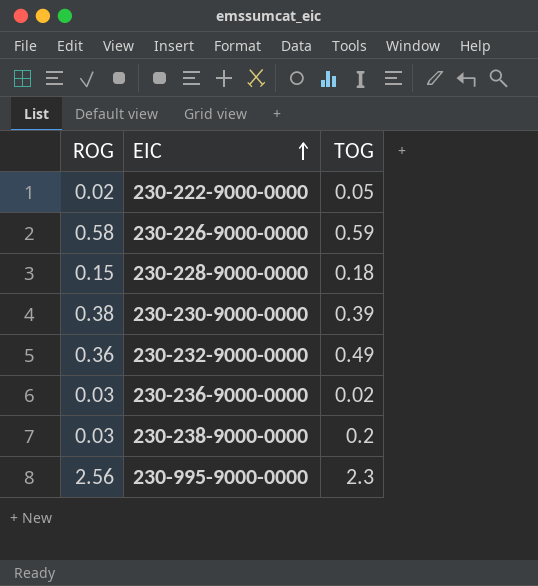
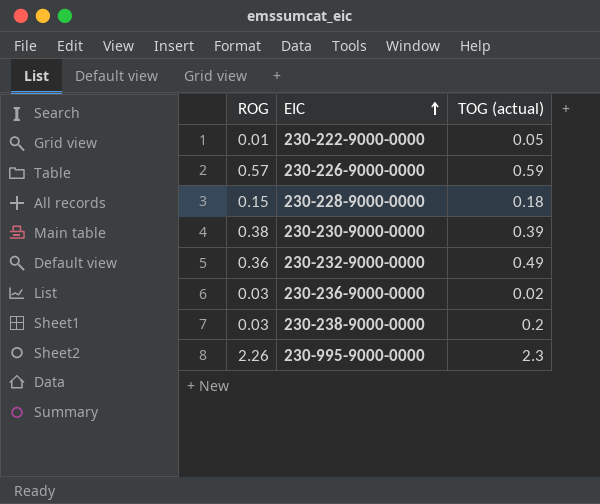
column name: TOG -> TOG (actual)
230-222-9000-0000 | ROG: 0.02 -> 0.01
230-226-9000-0000 | ROG: 0.58 -> 0.57
230-995-9000-0000 | ROG: 2.56 -> 2.26

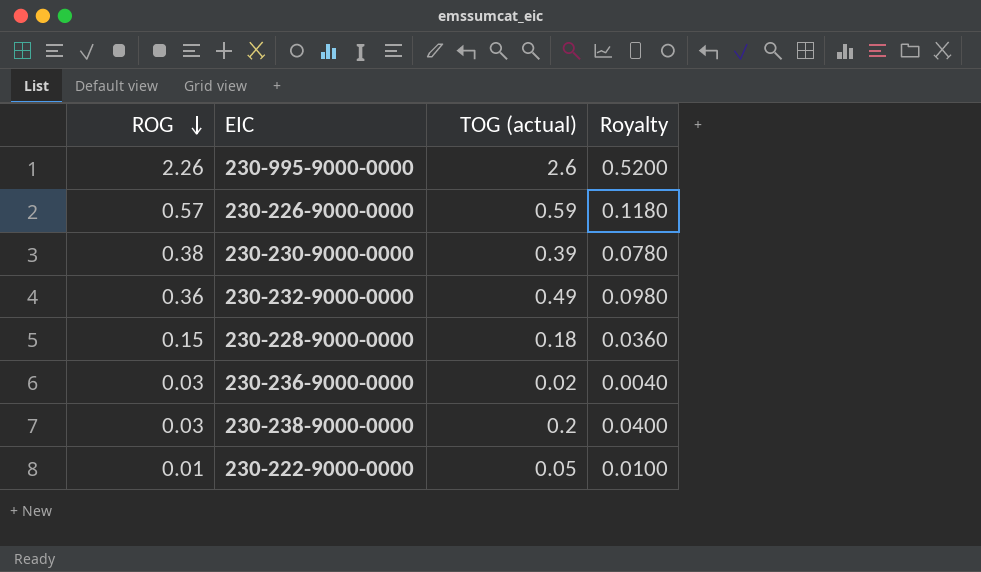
row order: EIC ascending -> ROG descending
column Royalty | formula: none -> [TOG (actual)] * 0.2
230-995-9000-0000 | TOG (actual): 2.3 -> 2.6

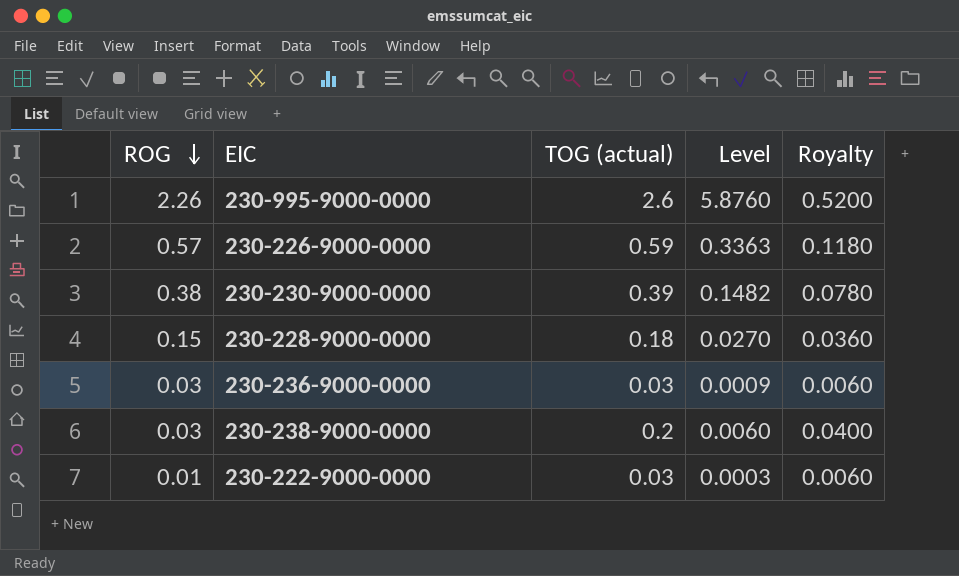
column Level | formula: none -> [ROG] * [TOG (actual)]
row 230-232-9000-0000: 0.36 | 0.49 | 0.0980 -> none
230-236-9000-0000 | TOG (actual): 0.02 -> 0.03
230-236-9000-0000 | Royalty: 0.0040 -> 0.0060
230-222-9000-0000 | TOG (actual): 0.05 -> 0.03
230-222-9000-0000 | Royalty: 0.0100 -> 0.0060

